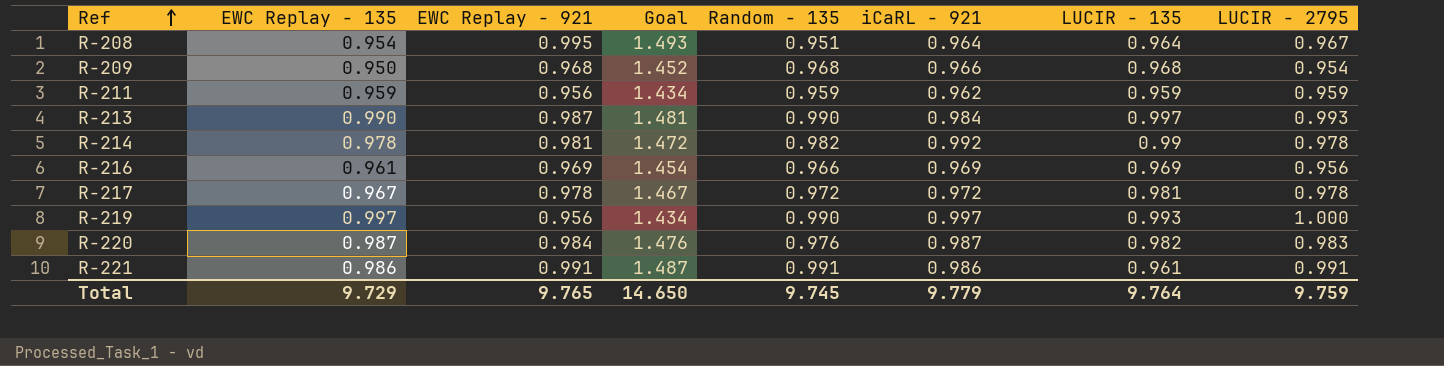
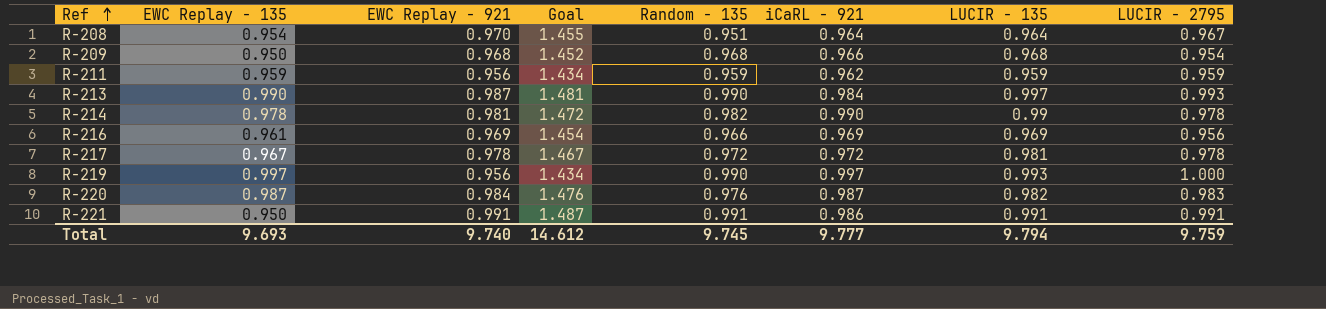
R-208 | EWC Replay - 921: 0.995 -> 0.970
R-208 | Goal: 1.493 -> 1.455
R-214 | iCaRL - 921: 0.992 -> 0.990
R-221 | EWC Replay - 135: 0.986 -> 0.950
R-221 | LUCIR - 135: 0.961 -> 0.991
Total | EWC Replay - 135: 9.729 -> 9.693
Total | EWC Replay - 921: 9.765 -> 9.740
Total | Goal: 14.650 -> 14.612
Total | iCaRL - 921: 9.779 -> 9.777
Total | LUCIR - 135: 9.764 -> 9.794

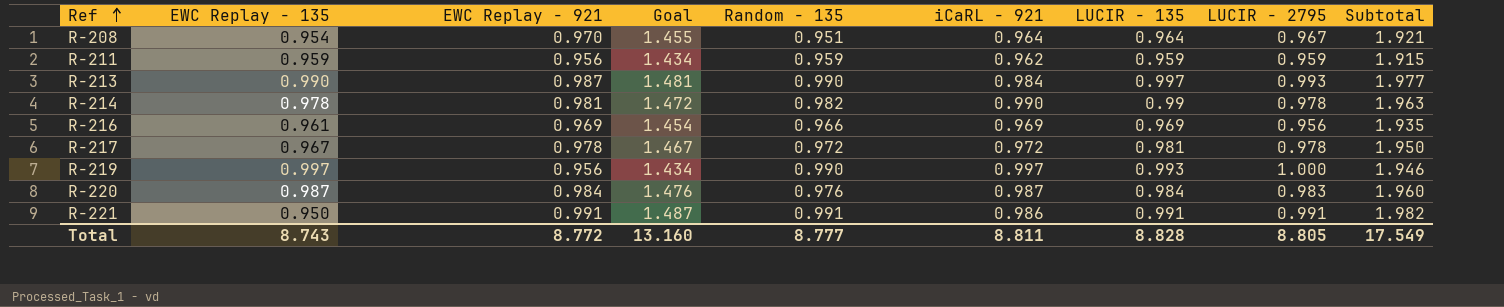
column Subtotal | formula: none -> [EWC Replay - 921] + [Random - 135]
row R-209: 0.950 | 0.968 | 1.452 | 0.968 | 0.966 | 0.968 | 0.954 -> none
R-220 | LUCIR - 135: 0.982 -> 0.984
Total | EWC Replay - 135: 9.693 -> 8.743
Total | EWC Replay - 921: 9.740 -> 8.772
Total | Goal: 14.612 -> 13.160
Total | Random - 135: 9.745 -> 8.777
Total | iCaRL - 921: 9.777 -> 8.811
Total | LUCIR - 135: 9.794 -> 8.828
Total | LUCIR - 2795: 9.759 -> 8.805

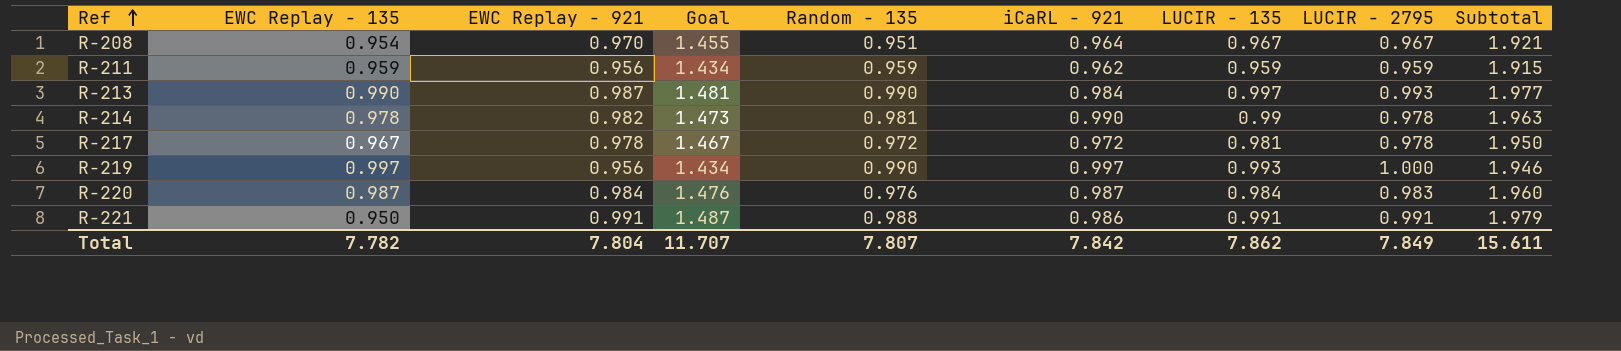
row R-216: 0.961 | 0.969 | 1.454 | 0.966 | 0.969 | 0.969 | 0.956 | 1.935 -> none
R-208 | LUCIR - 135: 0.964 -> 0.967
R-214 | EWC Replay - 921: 0.981 -> 0.982
R-214 | Goal: 1.472 -> 1.473
R-214 | Random - 135: 0.982 -> 0.981
R-221 | Random - 135: 0.991 -> 0.988
R-221 | Subtotal: 1.982 -> 1.979
Total | EWC Replay - 135: 8.743 -> 7.782
Total | EWC Replay - 921: 8.772 -> 7.804
Total | Goal: 13.160 -> 11.707
Total | Random - 135: 8.777 -> 7.807
Total | iCaRL - 921: 8.811 -> 7.842
Total | LUCIR - 135: 8.828 -> 7.862
Total | LUCIR - 2795: 8.805 -> 7.849
Total | Subtotal: 17.549 -> 15.611

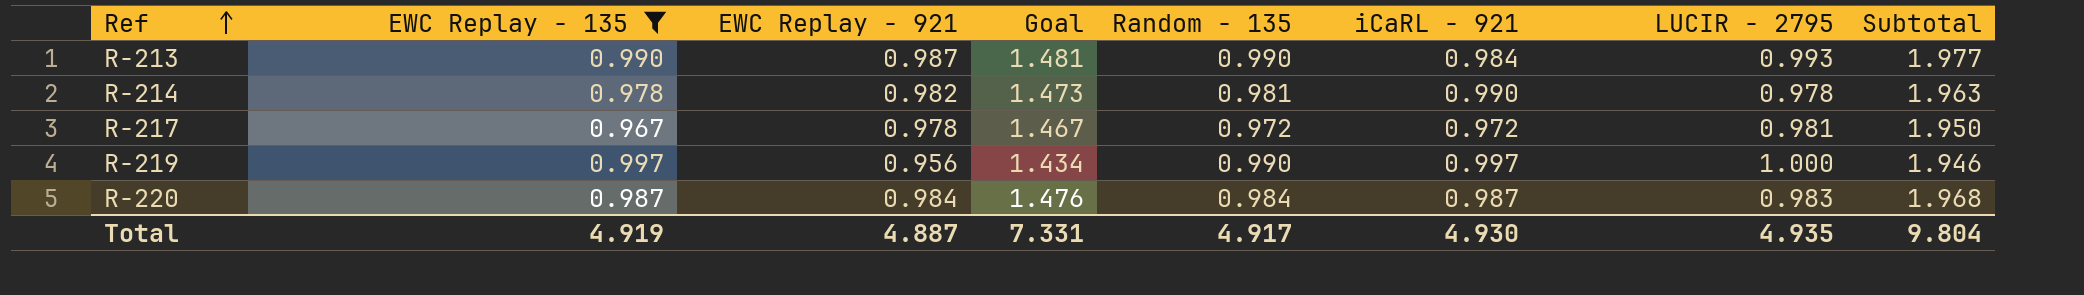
filter: none -> EWC Replay - 135 >= 0.967
column LUCIR - 135 | position: 7 -> none
R-217 | LUCIR - 2795: 0.978 -> 0.981
R-220 | Random - 135: 0.976 -> 0.984
R-220 | Subtotal: 1.960 -> 1.968
Total | EWC Replay - 135: 7.782 -> 4.919
Total | EWC Replay - 921: 7.804 -> 4.887
Total | Goal: 11.707 -> 7.331
Total | Random - 135: 7.807 -> 4.917
Total | iCaRL - 921: 7.842 -> 4.930
Total | LUCIR - 2795: 7.849 -> 4.935
Total | Subtotal: 15.611 -> 9.804

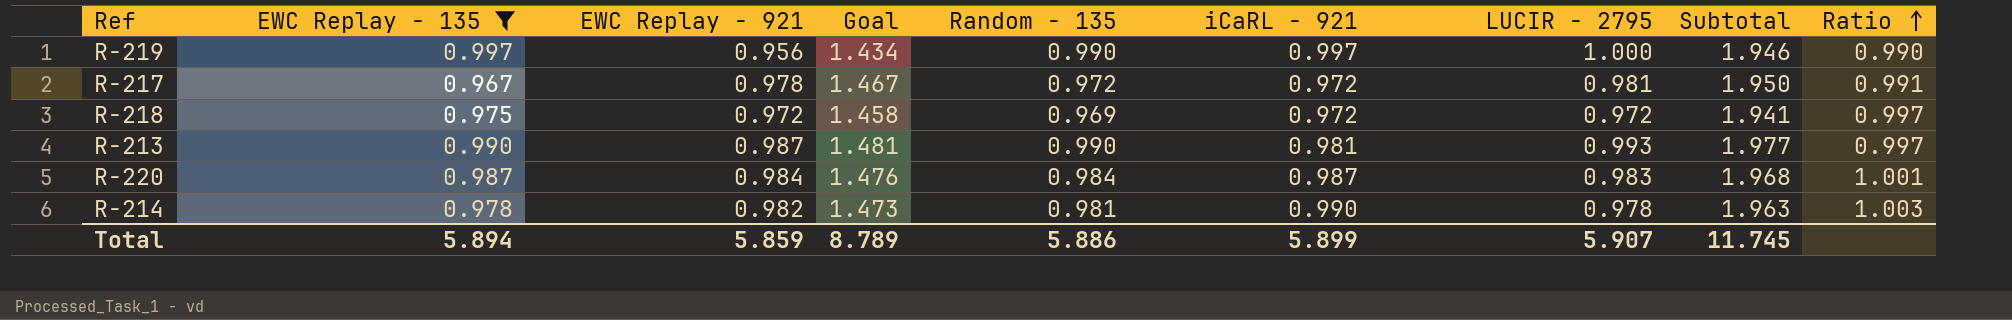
row order: Ref ascending -> Ratio ascending
column Ratio | formula: none -> [Random - 135] / [LUCIR - 2795]
row R-218: none -> 0.975 | 0.972 | 1.458 | 0.969 | 0.972 | 0.972 | 1.941 | 0.997
R-213 | iCaRL - 921: 0.984 -> 0.981
Total | EWC Replay - 135: 4.919 -> 5.894
Total | EWC Replay - 921: 4.887 -> 5.859
Total | Goal: 7.331 -> 8.789
Total | Random - 135: 4.917 -> 5.886
Total | iCaRL - 921: 4.930 -> 5.899
Total | LUCIR - 2795: 4.935 -> 5.907
Total | Subtotal: 9.804 -> 11.745

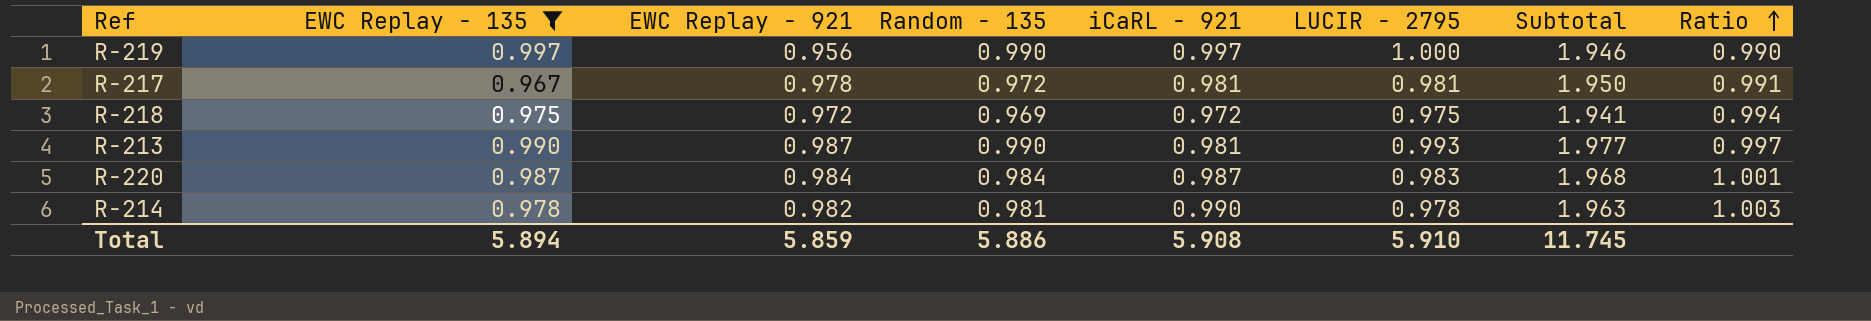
column Goal | formula: [EWC Replay - 921] * 1.5 -> none
R-217 | iCaRL - 921: 0.972 -> 0.981
R-218 | LUCIR - 2795: 0.972 -> 0.975
R-218 | Ratio: 0.997 -> 0.994
Total | iCaRL - 921: 5.899 -> 5.908
Total | LUCIR - 2795: 5.907 -> 5.910

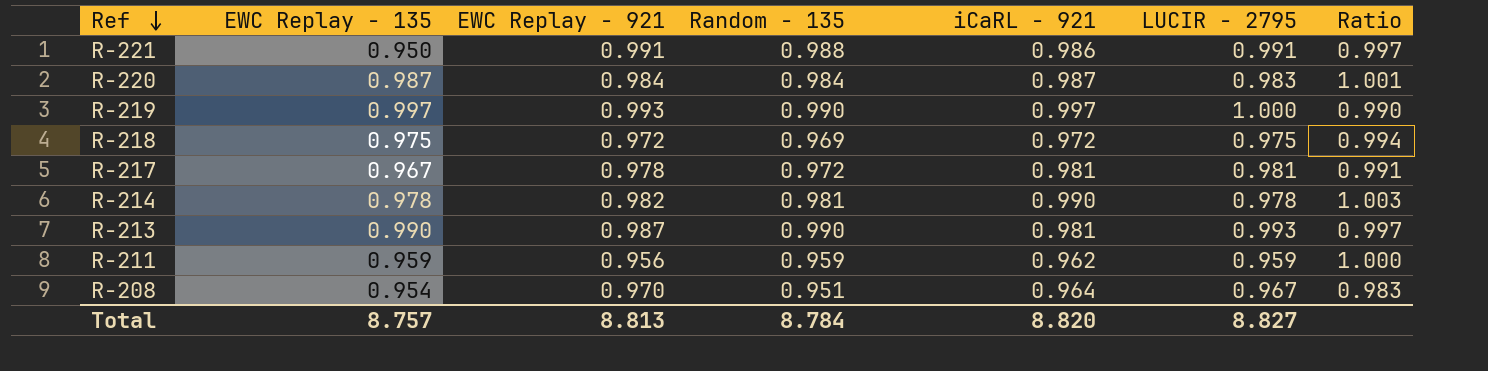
filter: EWC Replay - 135 >= 0.967 -> none
row order: Ratio ascending -> Ref descending
column Subtotal | formula: [EWC Replay - 921] + [Random - 135] -> none
R-219 | EWC Replay - 921: 0.956 -> 0.993
Total | EWC Replay - 135: 5.894 -> 8.757
Total | EWC Replay - 921: 5.859 -> 8.813
Total | Random - 135: 5.886 -> 8.784
Total | iCaRL - 921: 5.908 -> 8.820
Total | LUCIR - 2795: 5.910 -> 8.827

